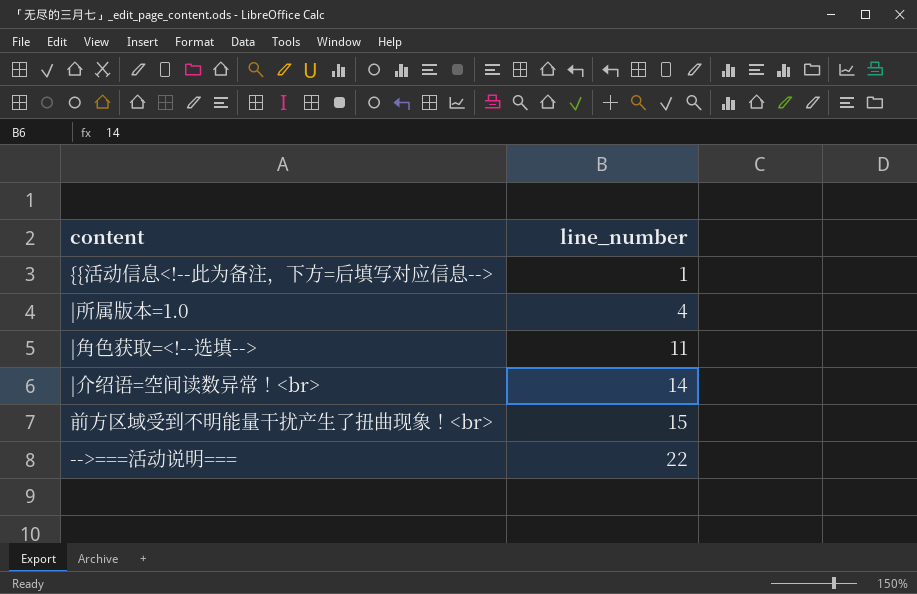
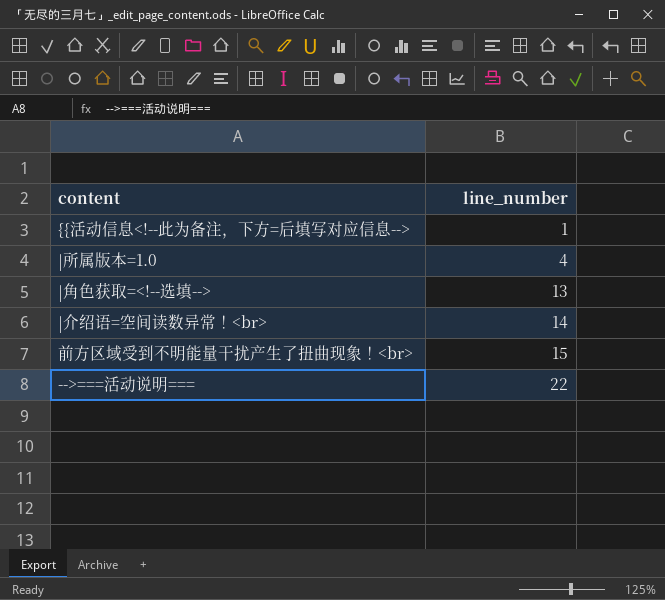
|角色获取=<!--选填--> | line_number: 11 -> 13

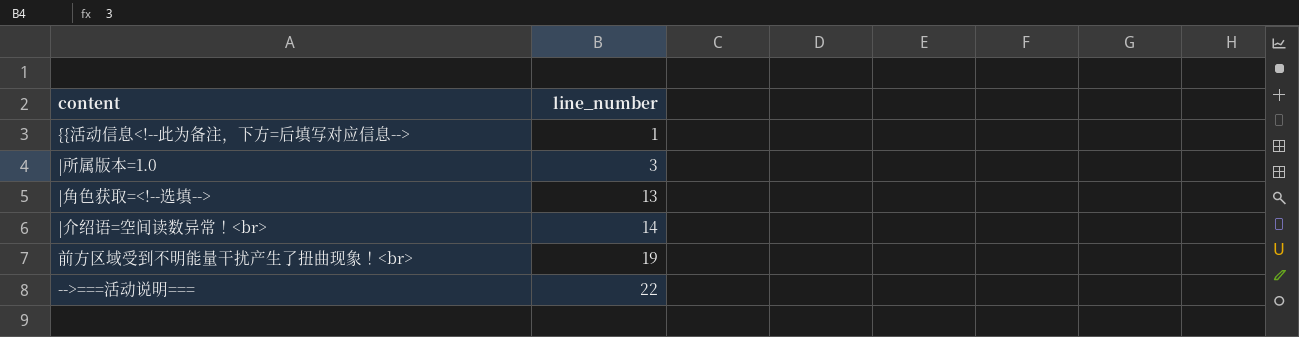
|所属版本=1.0 | line_number: 4 -> 3
前方区域受到不明能量干扰产生了扭曲现象！<br> | line_number: 15 -> 19

